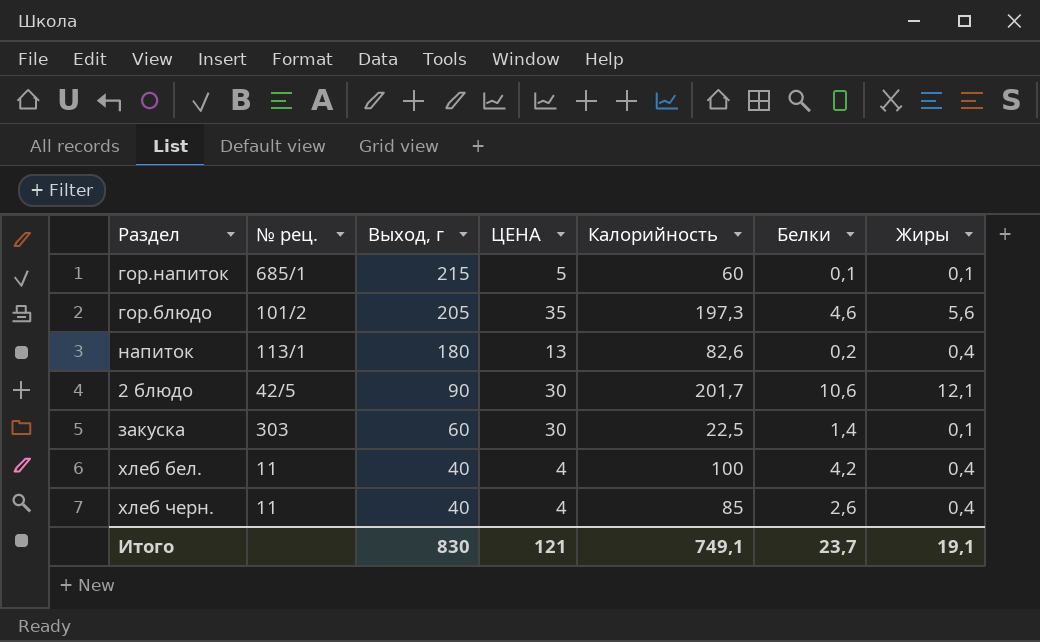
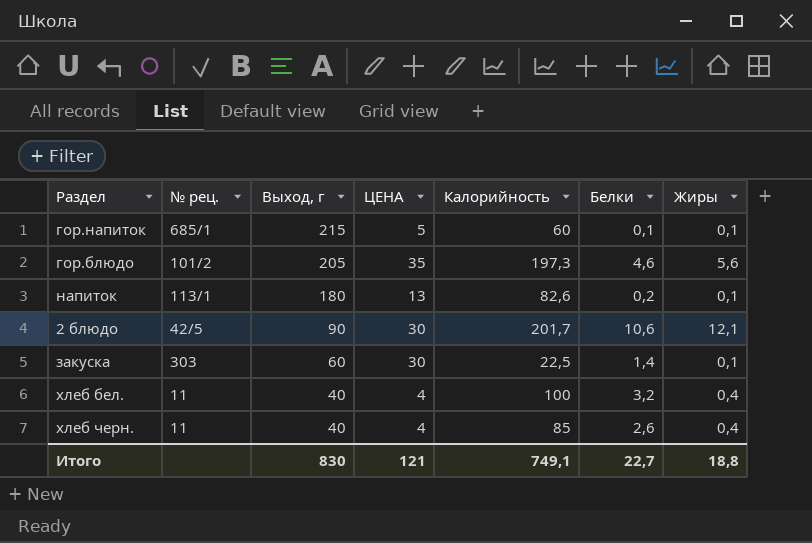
напиток | Жиры: 0,4 -> 0,1
хлеб бел. | Белки: 4,2 -> 3,2
Итого | Белки: 23,7 -> 22,7
Итого | Жиры: 19,1 -> 18,8

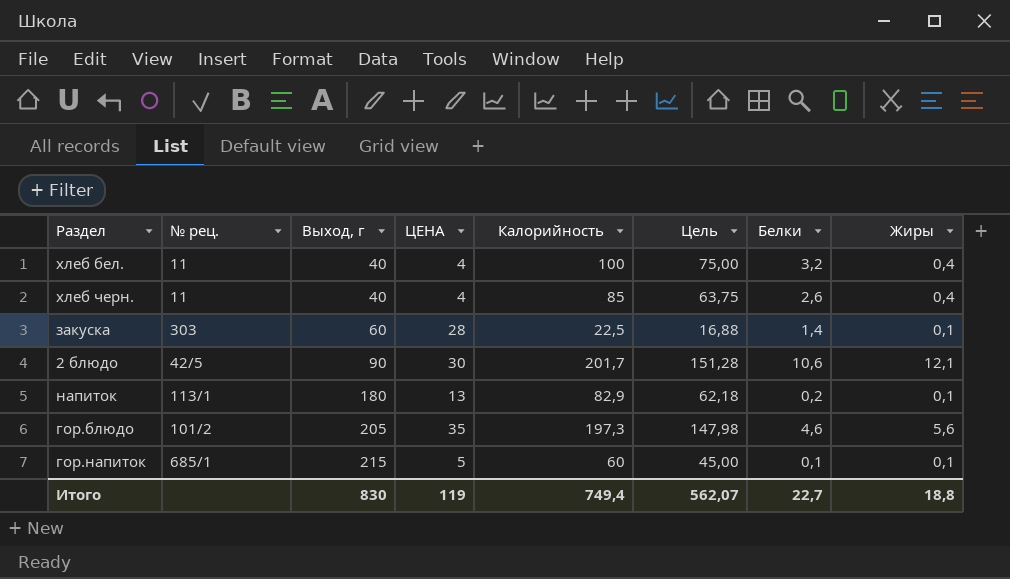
row order: Выход, г descending -> Выход, г ascending
column Цель | formula: none -> [Калорийность] * 0,75
закуска | ЦЕНА: 30 -> 28
напиток | Калорийность: 82,6 -> 82,9
Итого | ЦЕНА: 121 -> 119
Итого | Калорийность: 749,1 -> 749,4

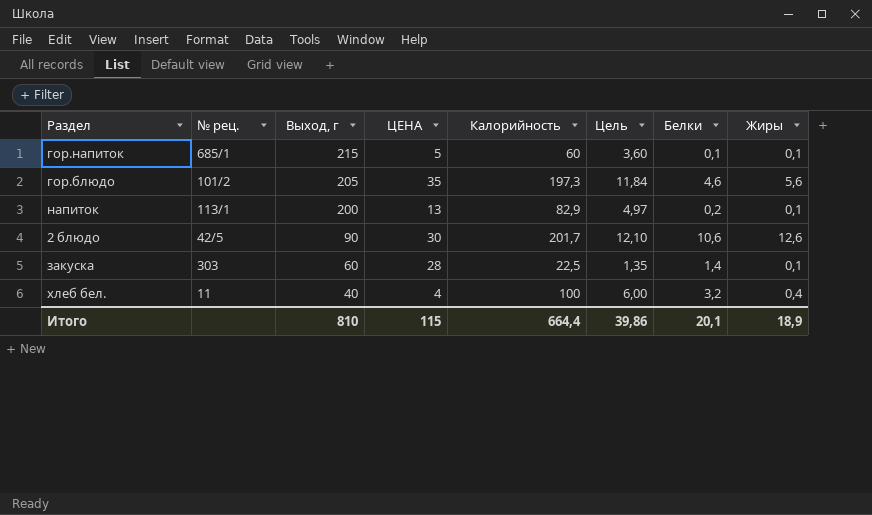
row order: Выход, г ascending -> Выход, г descending
column Цель | formula: [Калорийность] * 0,75 -> [Калорийность] * 0,06
row хлеб черн.: 11 | 40 | 4 | 85 | 63,75 | 2,6 | 0,4 -> none
напиток | Выход, г: 180 -> 200
2 блюдо | Жиры: 12,1 -> 12,6
Итого | Выход, г: 830 -> 810
Итого | ЦЕНА: 119 -> 115
Итого | Калорийность: 749,4 -> 664,4
Итого | Цель: 562,07 -> 39,86
Итого | Белки: 22,7 -> 20,1
Итого | Жиры: 18,8 -> 18,9

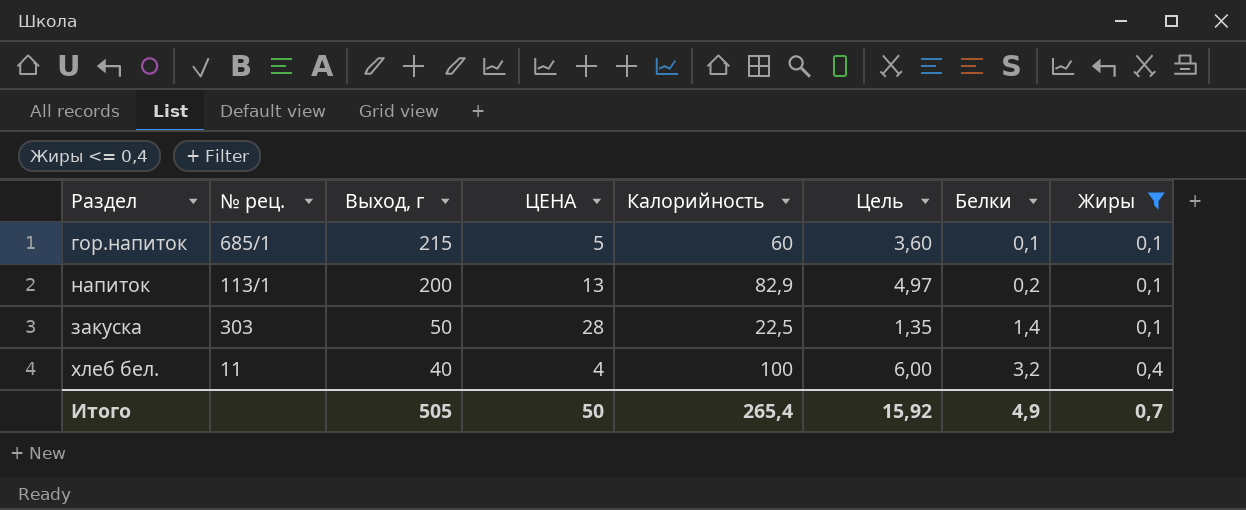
filter: none -> Жиры <= 0,4
закуска | Выход, г: 60 -> 50
Итого | Выход, г: 810 -> 505
Итого | ЦЕНА: 115 -> 50
Итого | Калорийность: 664,4 -> 265,4
Итого | Цель: 39,86 -> 15,92
Итого | Белки: 20,1 -> 4,9
Итого | Жиры: 18,9 -> 0,7

